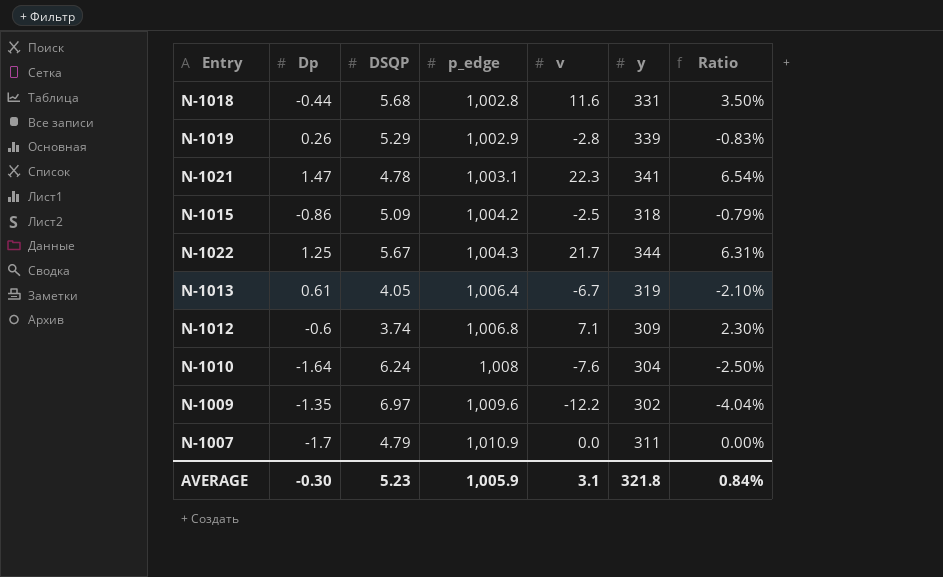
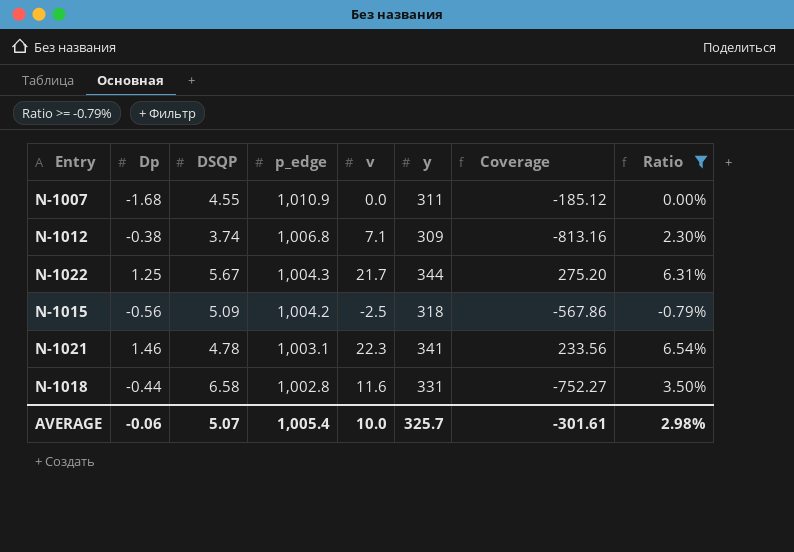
filter: none -> Ratio >= -0.79%
row order: p_edge ascending -> p_edge descending
column Coverage | formula: none -> [y] / [Dp]
N-1007 | Dp: -1.7 -> -1.68
N-1007 | DSQP: 4.79 -> 4.55
N-1012 | Dp: -0.6 -> -0.38
N-1015 | Dp: -0.86 -> -0.56
N-1021 | Dp: 1.47 -> 1.46
N-1018 | DSQP: 5.68 -> 6.58
AVERAGE | Dp: -0.30 -> -0.06
AVERAGE | DSQP: 5.23 -> 5.07
AVERAGE | p_edge: 1,005.9 -> 1,005.4
AVERAGE | v: 3.1 -> 10.0
AVERAGE | y: 321.8 -> 325.7
AVERAGE | Ratio: 0.84% -> 2.98%

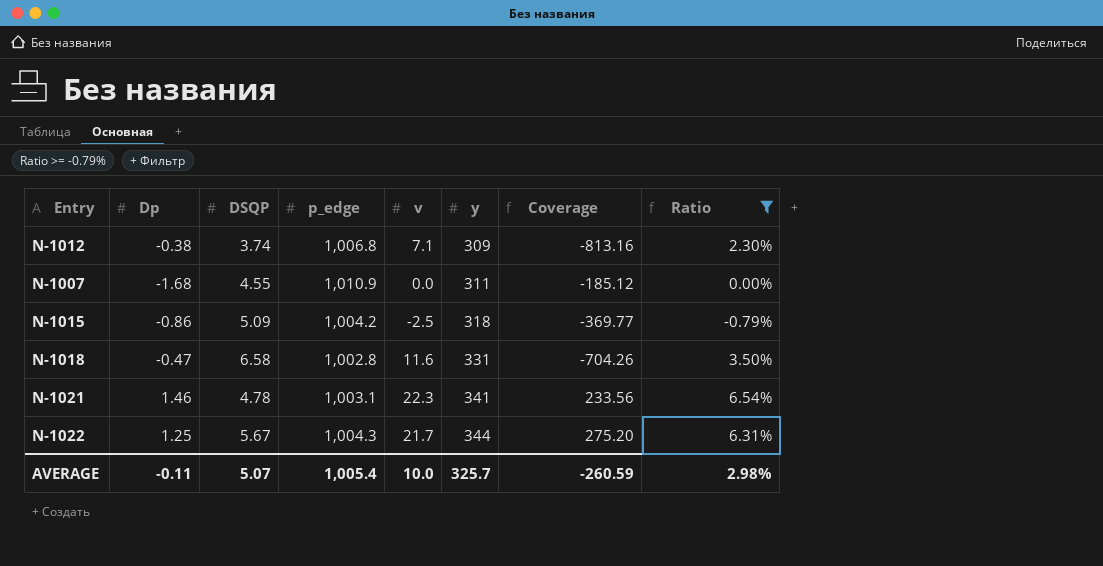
row order: p_edge descending -> y ascending
N-1015 | Dp: -0.56 -> -0.86
N-1015 | Coverage: -567.86 -> -369.77
N-1018 | Dp: -0.44 -> -0.47
N-1018 | Coverage: -752.27 -> -704.26
AVERAGE | Dp: -0.06 -> -0.11
AVERAGE | Coverage: -301.61 -> -260.59

